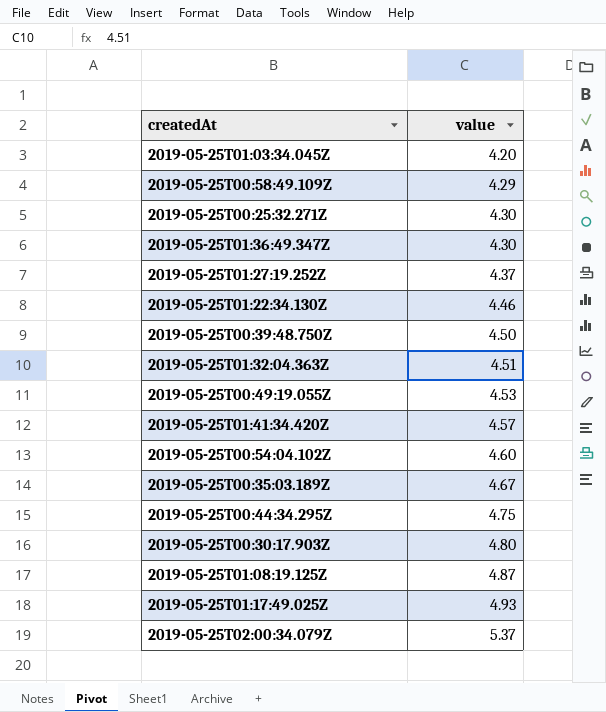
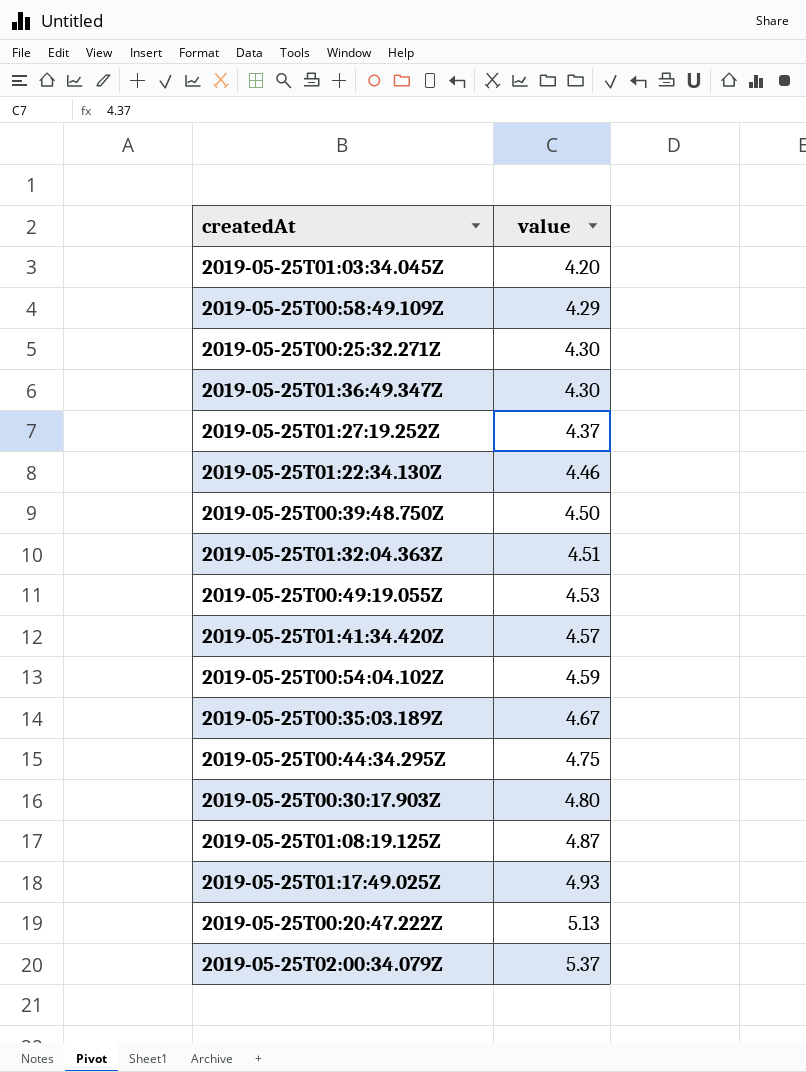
2019-05-25T00:54:04.102Z | value: 4.60 -> 4.59
row 2019-05-25T00:20:47.222Z: none -> 5.13

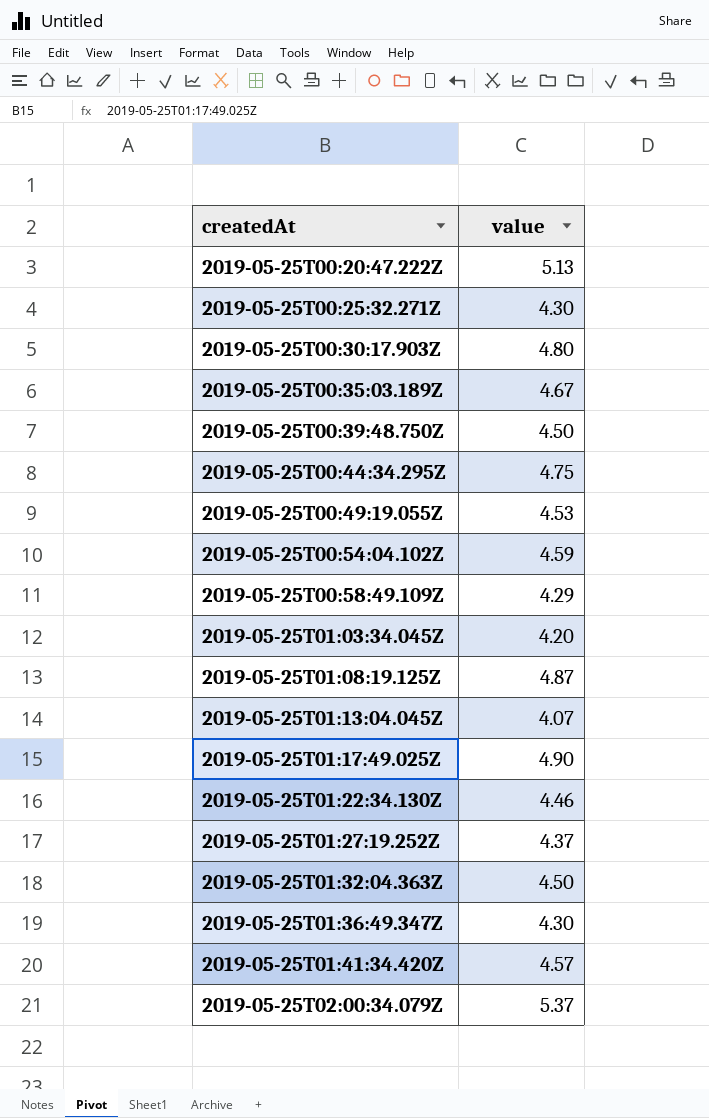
row order: value ascending -> createdAt ascending
row 2019-05-25T01:13:04.045Z: none -> 4.07
2019-05-25T01:17:49.025Z | value: 4.93 -> 4.90
2019-05-25T01:32:04.363Z | value: 4.51 -> 4.50

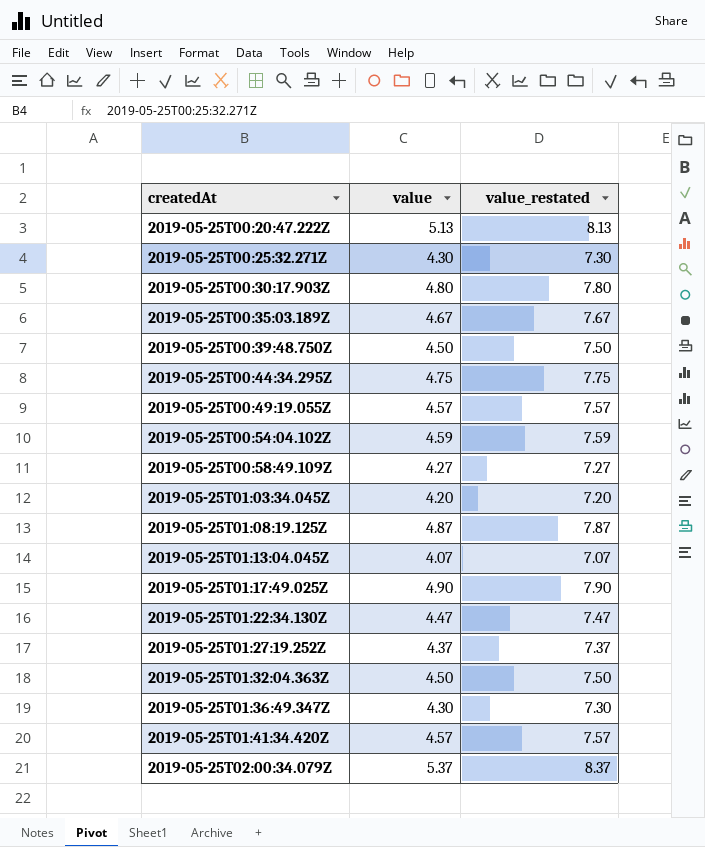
column value_restated | formula: none -> [value] + 3
2019-05-25T00:49:19.055Z | value: 4.53 -> 4.57
2019-05-25T00:58:49.109Z | value: 4.29 -> 4.27
2019-05-25T01:22:34.130Z | value: 4.46 -> 4.47

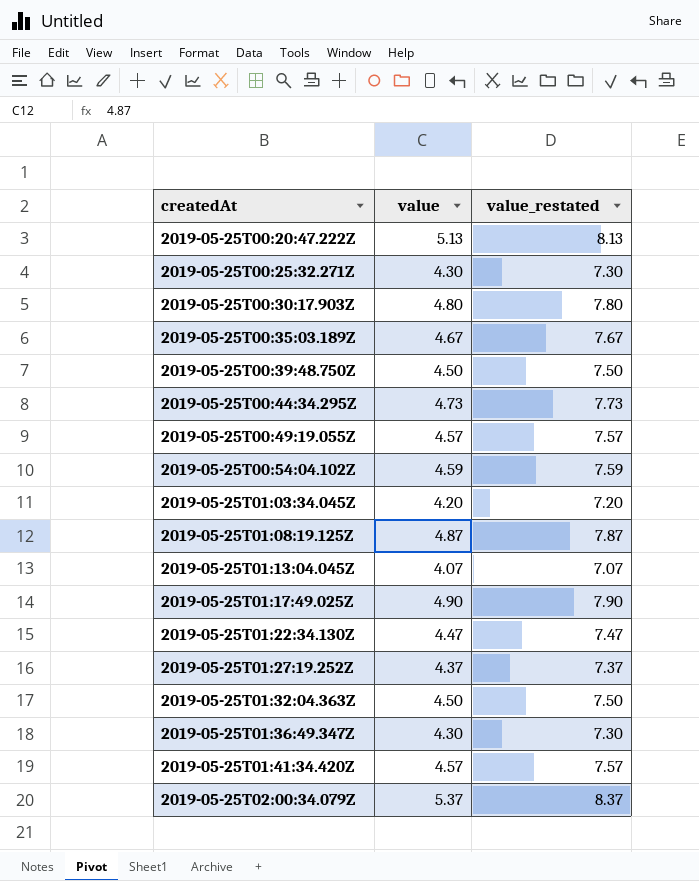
row 2019-05-25T00:58:49.109Z: 4.27 | 7.27 -> none
2019-05-25T00:44:34.295Z | value: 4.75 -> 4.73
2019-05-25T00:44:34.295Z | value_restated: 7.75 -> 7.73

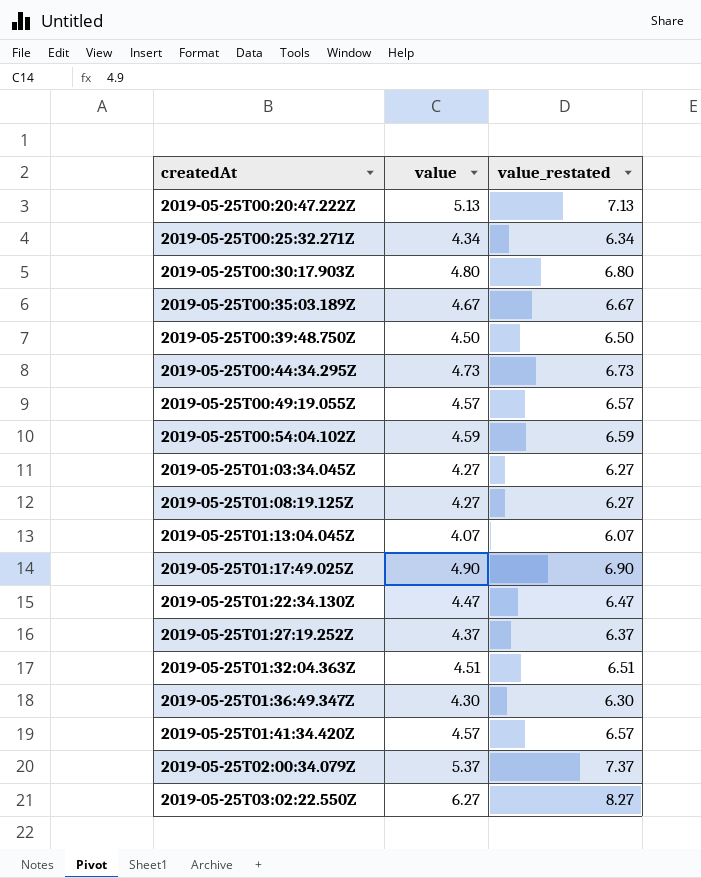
column value_restated | formula: [value] + 3 -> [value] + 2
2019-05-25T00:25:32.271Z | value: 4.30 -> 4.34
2019-05-25T01:03:34.045Z | value: 4.20 -> 4.27
2019-05-25T01:08:19.125Z | value: 4.87 -> 4.27
2019-05-25T01:32:04.363Z | value: 4.50 -> 4.51
row 2019-05-25T03:02:22.550Z: none -> 6.27 | 8.27

